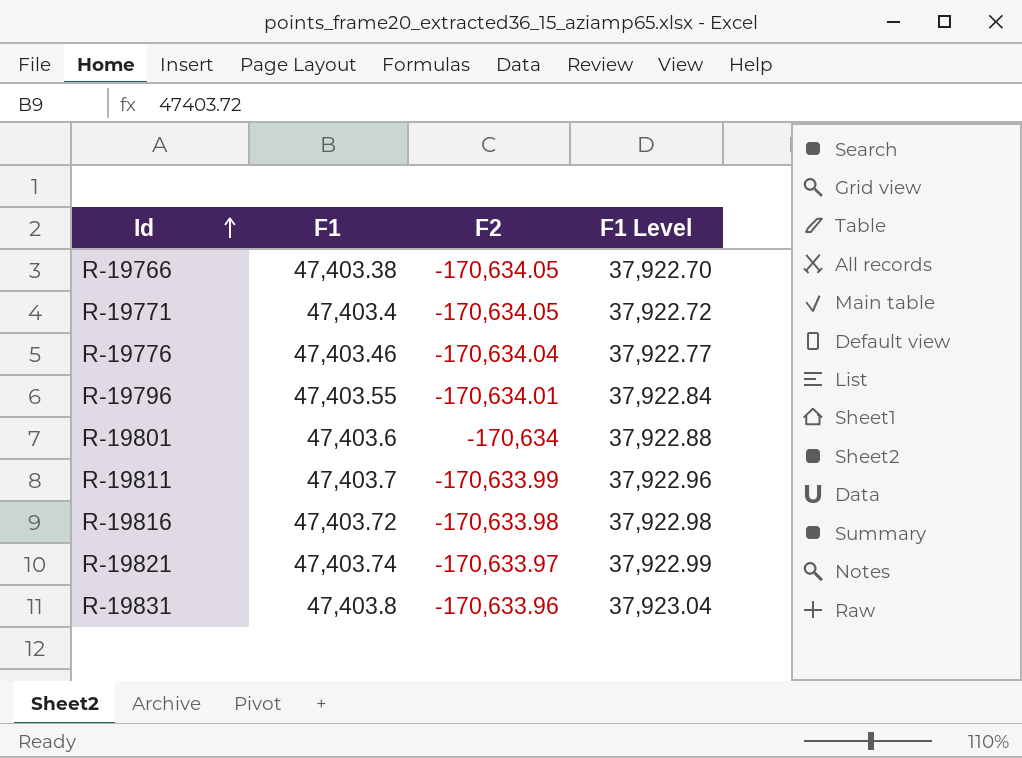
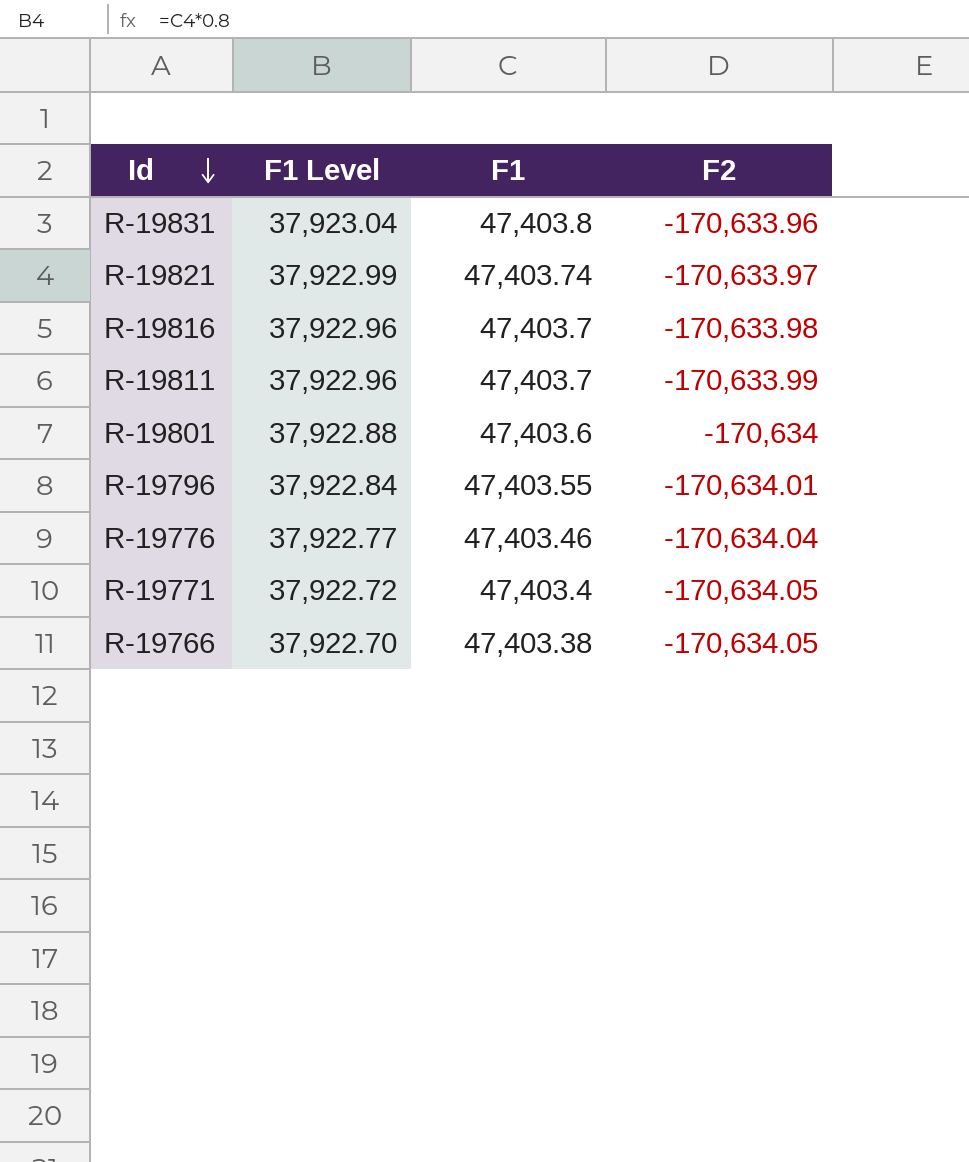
row order: Id ascending -> Id descending
column F1 Level | position: 4 -> 2
R-19816 | F1 Level: 37,922.98 -> 37,922.96
R-19816 | F1: 47,403.72 -> 47,403.7

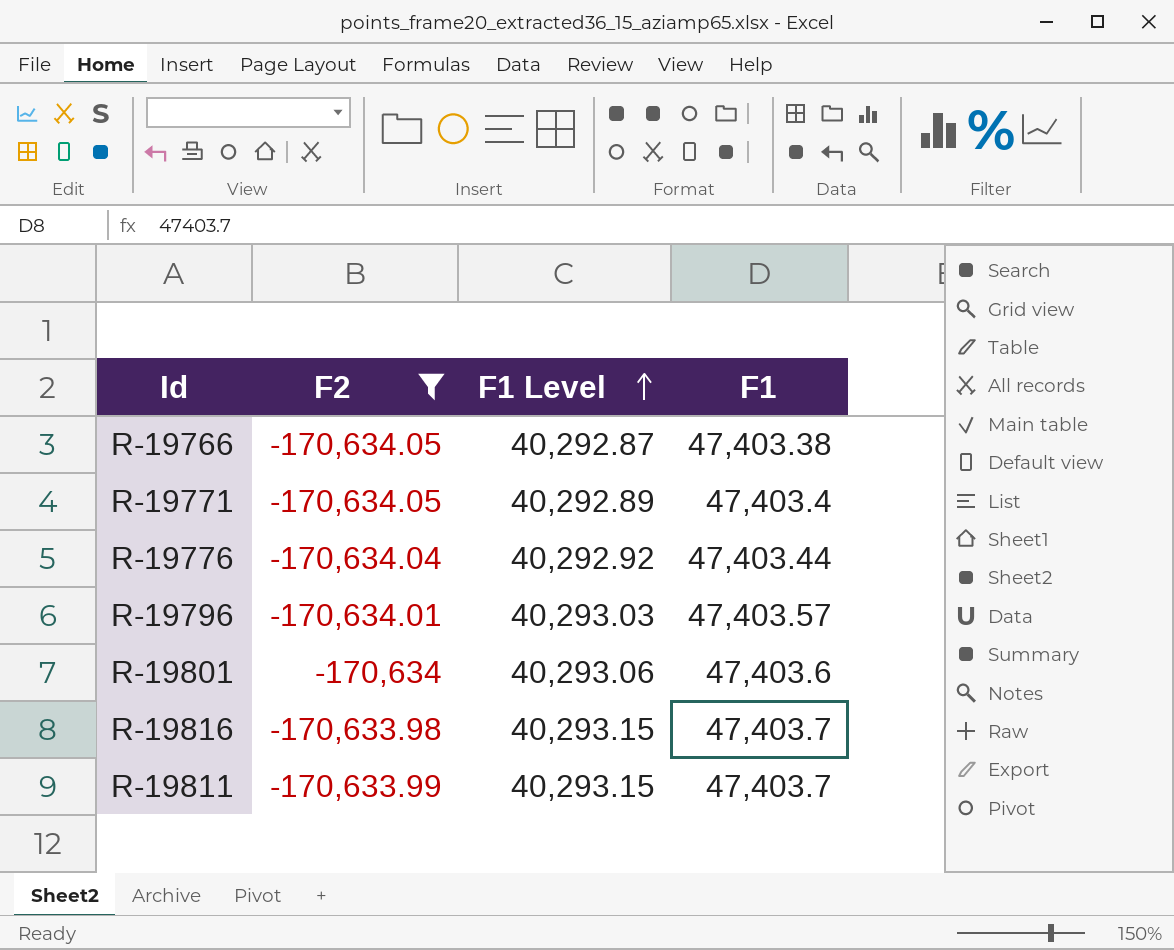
filter: none -> F2 <= -170,633.98
row order: Id descending -> F1 Level ascending
column F2 | position: 4 -> 2
column F1 Level | formula: [F1] * 0.8 -> [F1] * 0.85
R-19776 | F1: 47,403.46 -> 47,403.44
R-19796 | F1: 47,403.55 -> 47,403.57

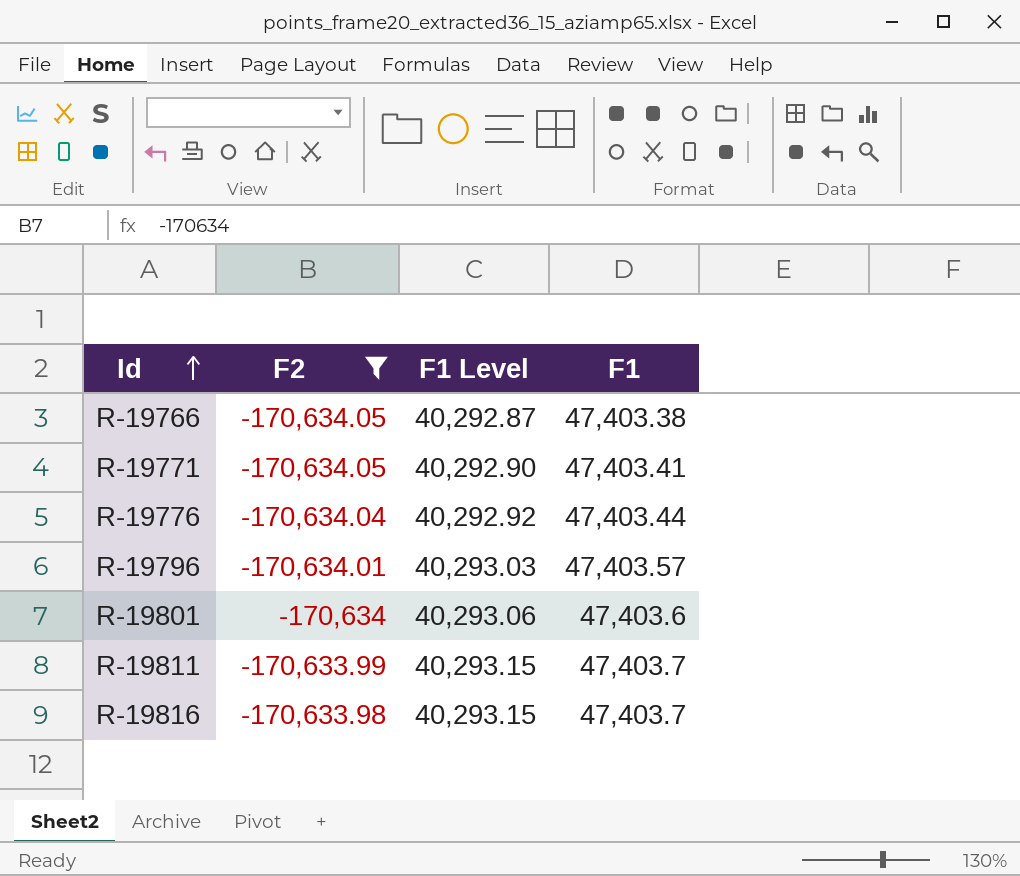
row order: F1 Level ascending -> Id ascending
R-19771 | F1 Level: 40,292.89 -> 40,292.90
R-19771 | F1: 47,403.4 -> 47,403.41

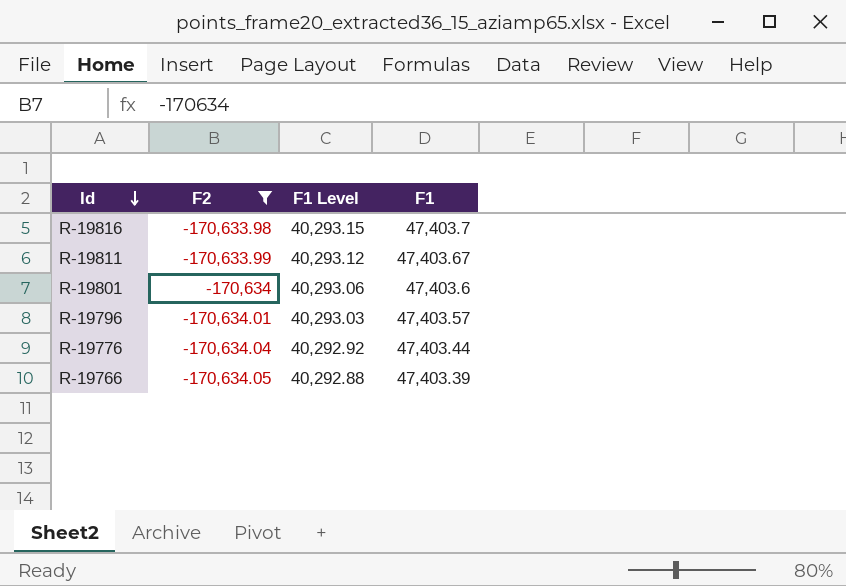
row order: Id ascending -> Id descending
row R-19771: -170,634.05 | 40,292.90 | 47,403.41 -> none
R-19811 | F1 Level: 40,293.15 -> 40,293.12
R-19811 | F1: 47,403.7 -> 47,403.67
R-19766 | F1 Level: 40,292.87 -> 40,292.88
R-19766 | F1: 47,403.38 -> 47,403.39

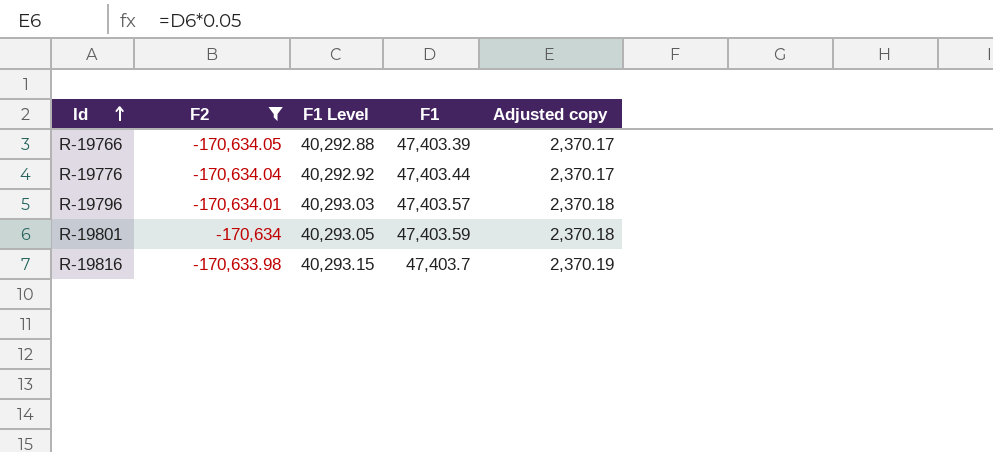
row order: Id descending -> Id ascending
column Adjusted copy | formula: none -> [F1] * 0.05
row R-19811: -170,633.99 | 40,293.12 | 47,403.67 -> none
R-19801 | F1 Level: 40,293.06 -> 40,293.05
R-19801 | F1: 47,403.6 -> 47,403.59

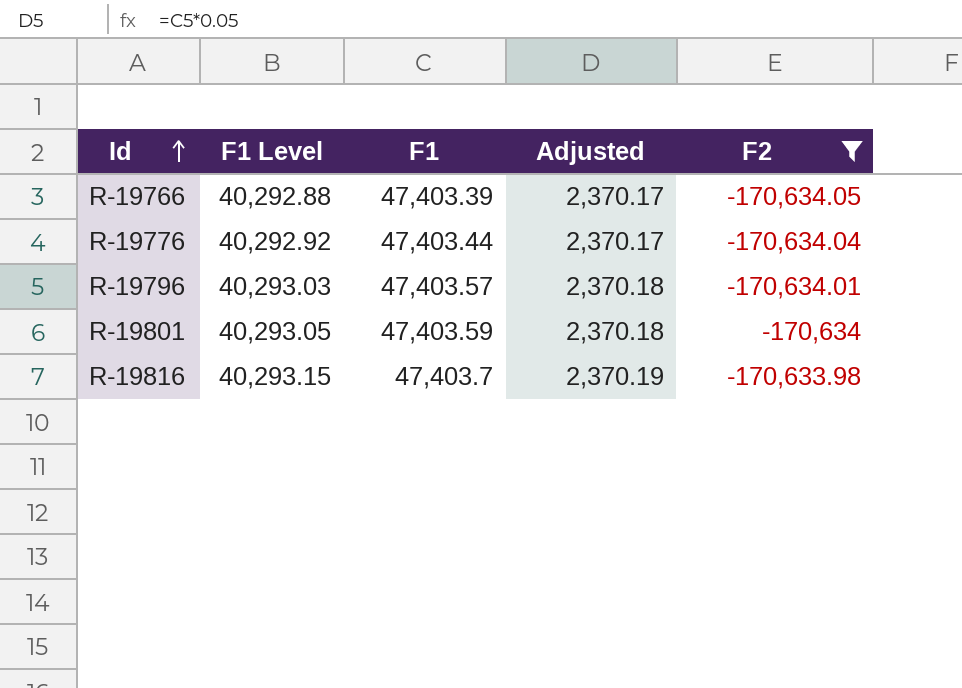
column name: Adjusted copy -> Adjusted
column F2 | position: 2 -> 5

